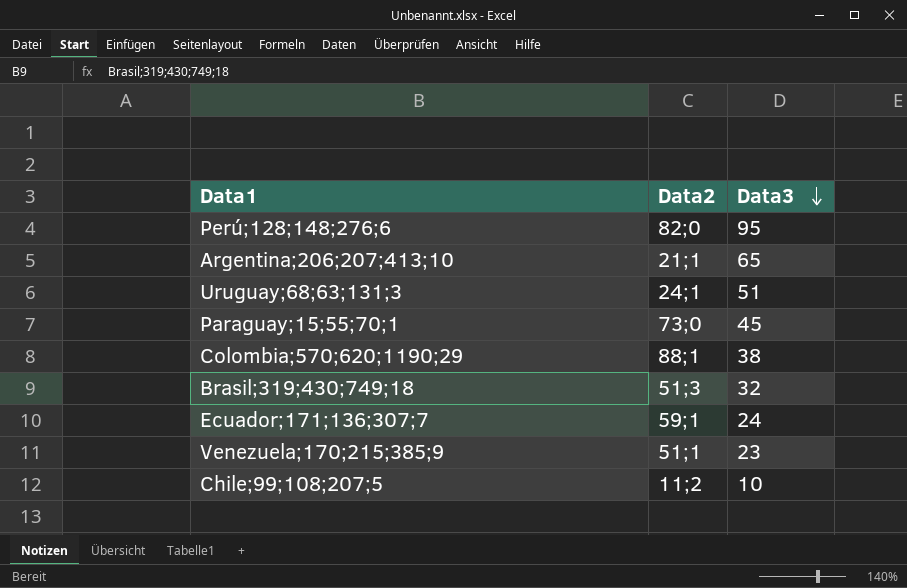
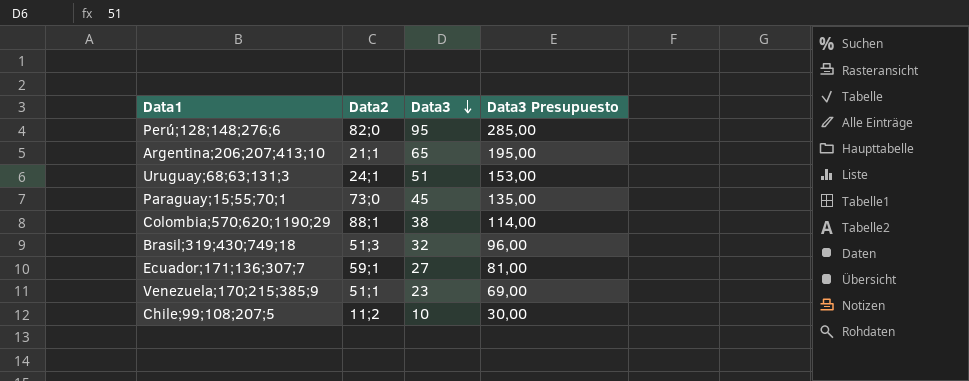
column Data3 Presupuesto | formula: none -> [Data3] * 3
Ecuador;171;136;307;7 | Data3: 24 -> 27

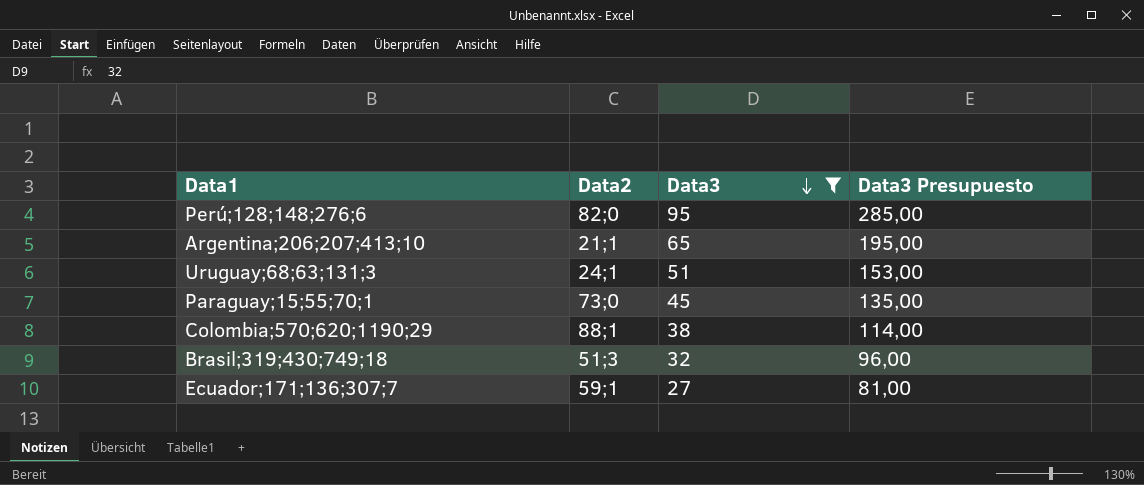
filter: none -> Data3 >= 27

